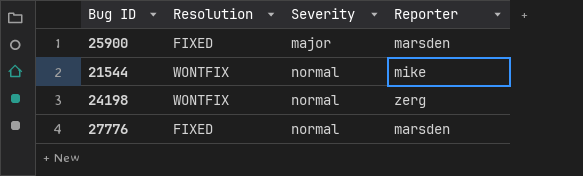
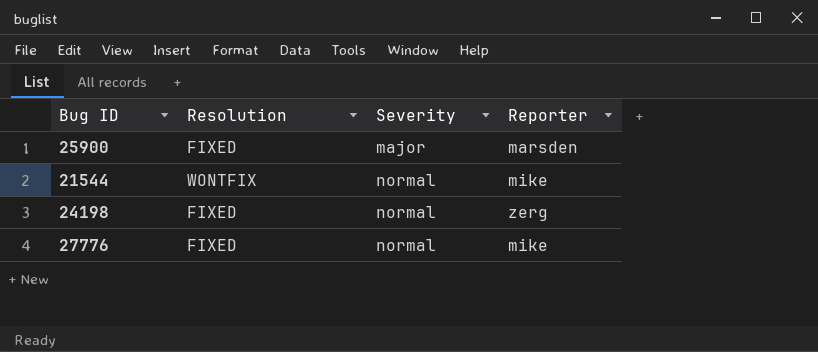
24198 | Resolution: WONTFIX -> FIXED
27776 | Reporter: marsden -> mike

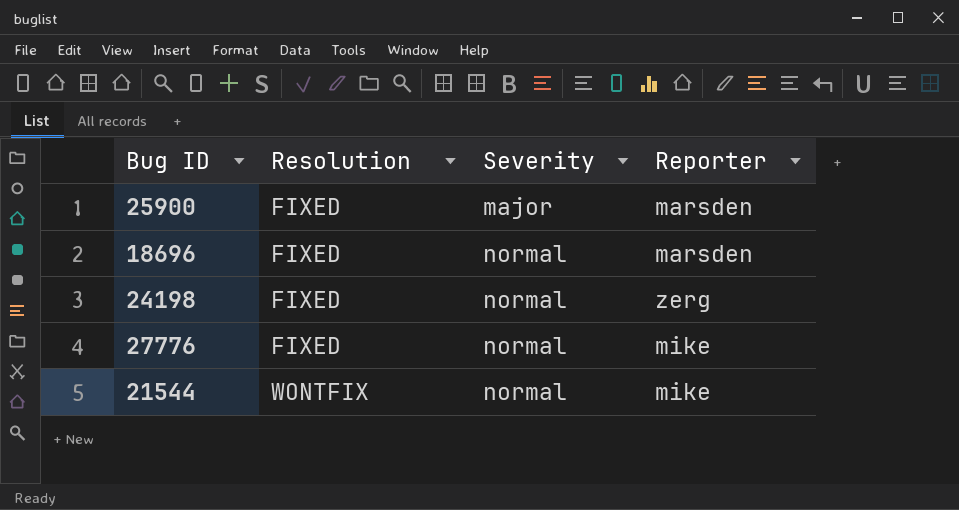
row order: Severity ascending -> Resolution ascending
row 18696: none -> FIXED | normal | marsden

